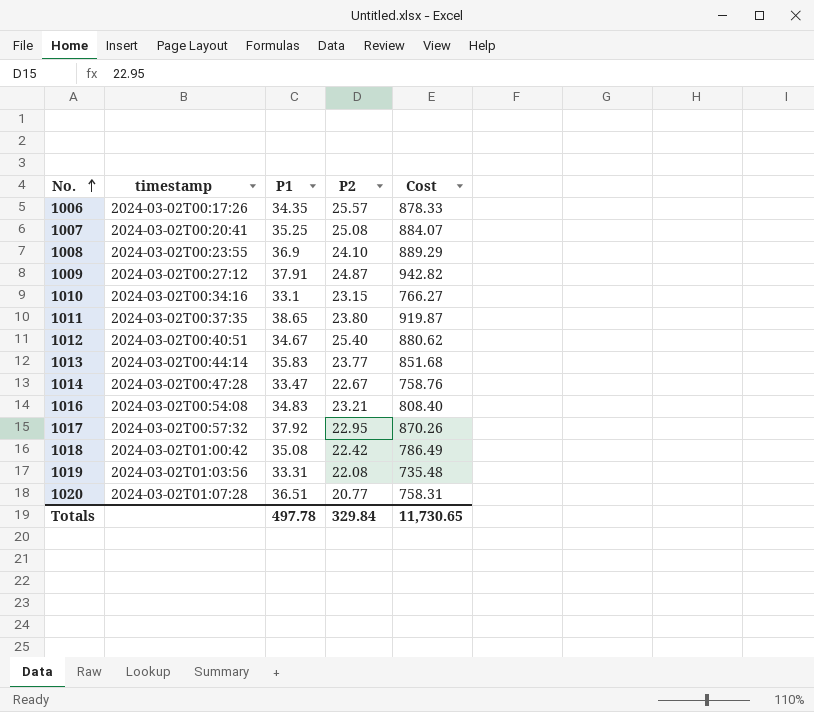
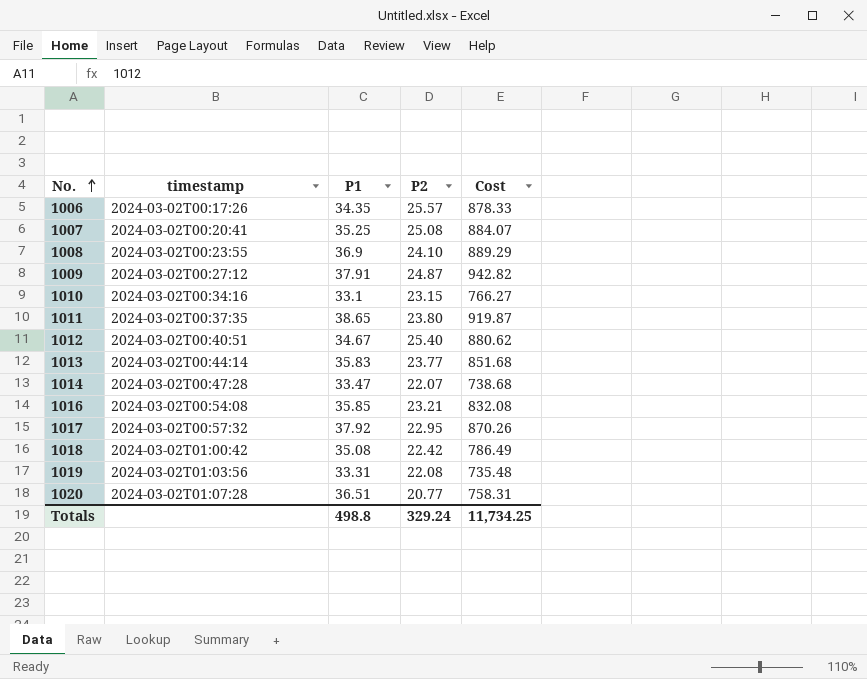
1014 | P2: 22.67 -> 22.07
1014 | Cost: 758.76 -> 738.68
1016 | P1: 34.83 -> 35.85
1016 | Cost: 808.40 -> 832.08
Totals | P1: 497.78 -> 498.8
Totals | P2: 329.84 -> 329.24
Totals | Cost: 11,730.65 -> 11,734.25

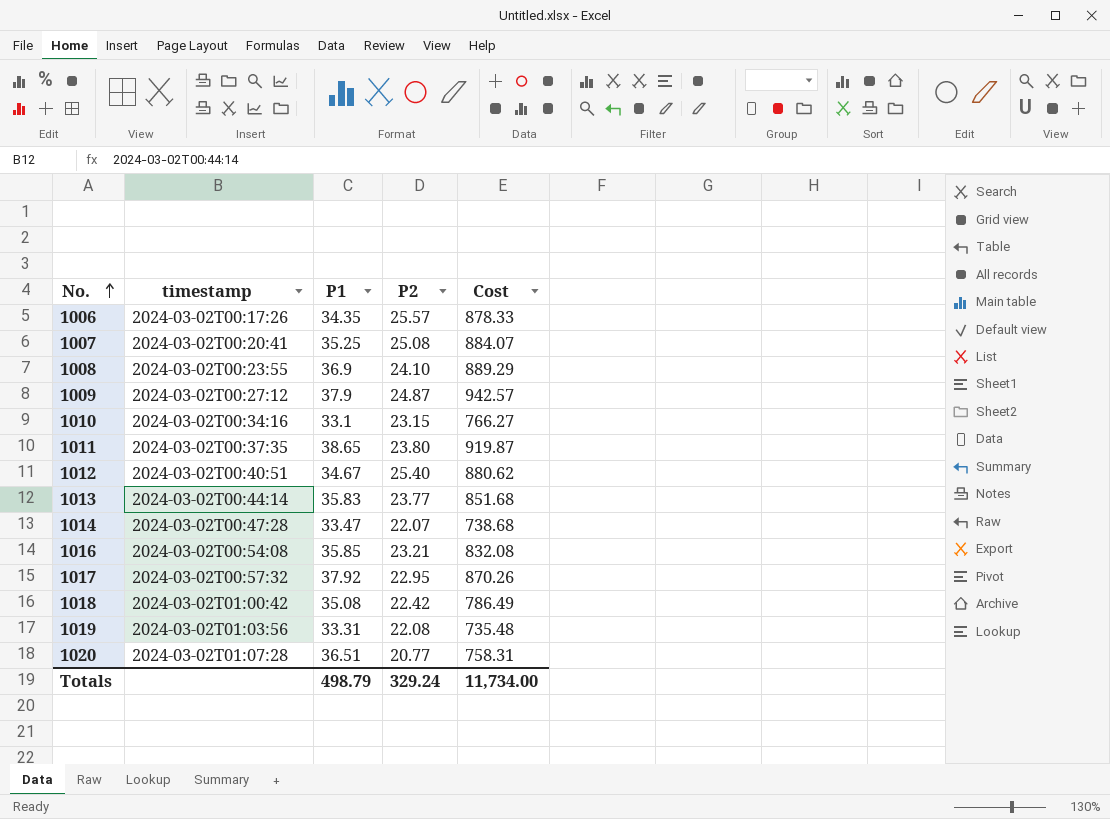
1009 | P1: 37.91 -> 37.9
1009 | Cost: 942.82 -> 942.57
Totals | P1: 498.8 -> 498.79
Totals | Cost: 11,734.25 -> 11,734.00

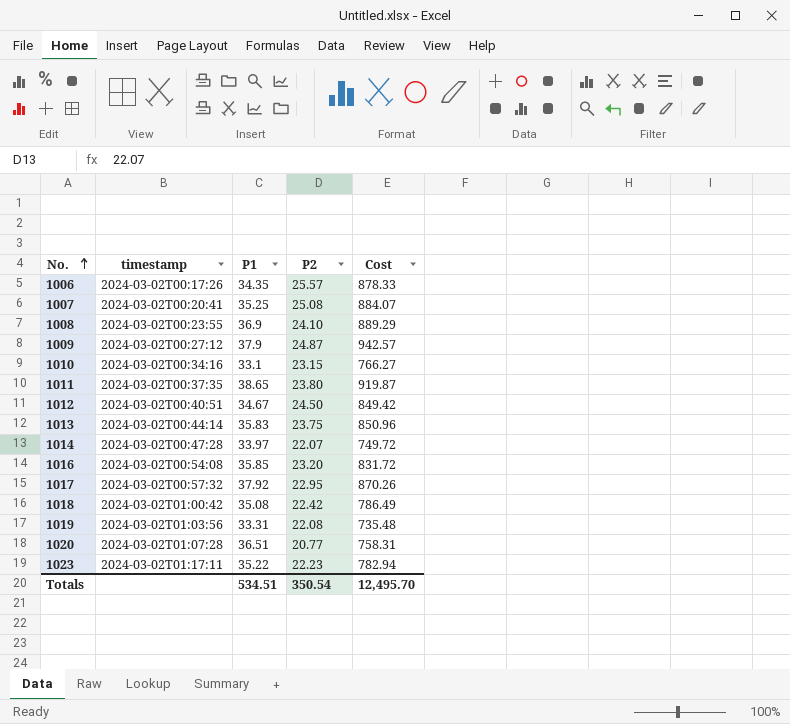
1012 | P2: 25.40 -> 24.50
1012 | Cost: 880.62 -> 849.42
1013 | P2: 23.77 -> 23.75
1013 | Cost: 851.68 -> 850.96
1014 | P1: 33.47 -> 33.97
1014 | Cost: 738.68 -> 749.72
1016 | P2: 23.21 -> 23.20
1016 | Cost: 832.08 -> 831.72
row 1023: none -> 2024-03-02T01:17:11 | 35.22 | 22.23 | 782.94
Totals | P1: 498.79 -> 534.51
Totals | P2: 329.24 -> 350.54
Totals | Cost: 11,734.00 -> 12,495.70

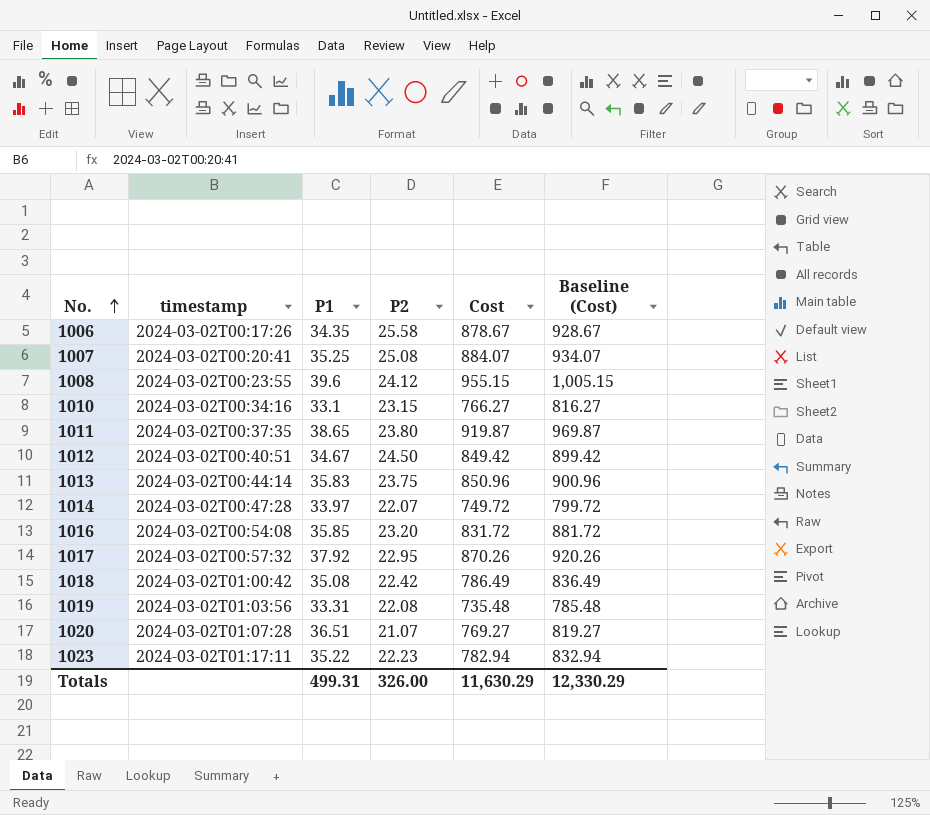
column Baseline (Cost) | formula: none -> [Cost] + 50
row 1009: 2024-03-02T00:27:12 | 37.9 | 24.87 | 942.57 -> none
1006 | P2: 25.57 -> 25.58
1006 | Cost: 878.33 -> 878.67
1008 | P1: 36.9 -> 39.6
1008 | P2: 24.10 -> 24.12
1008 | Cost: 889.29 -> 955.15
1020 | P2: 20.77 -> 21.07
1020 | Cost: 758.31 -> 769.27
Totals | P1: 534.51 -> 499.31
Totals | P2: 350.54 -> 326.00
Totals | Cost: 12,495.70 -> 11,630.29

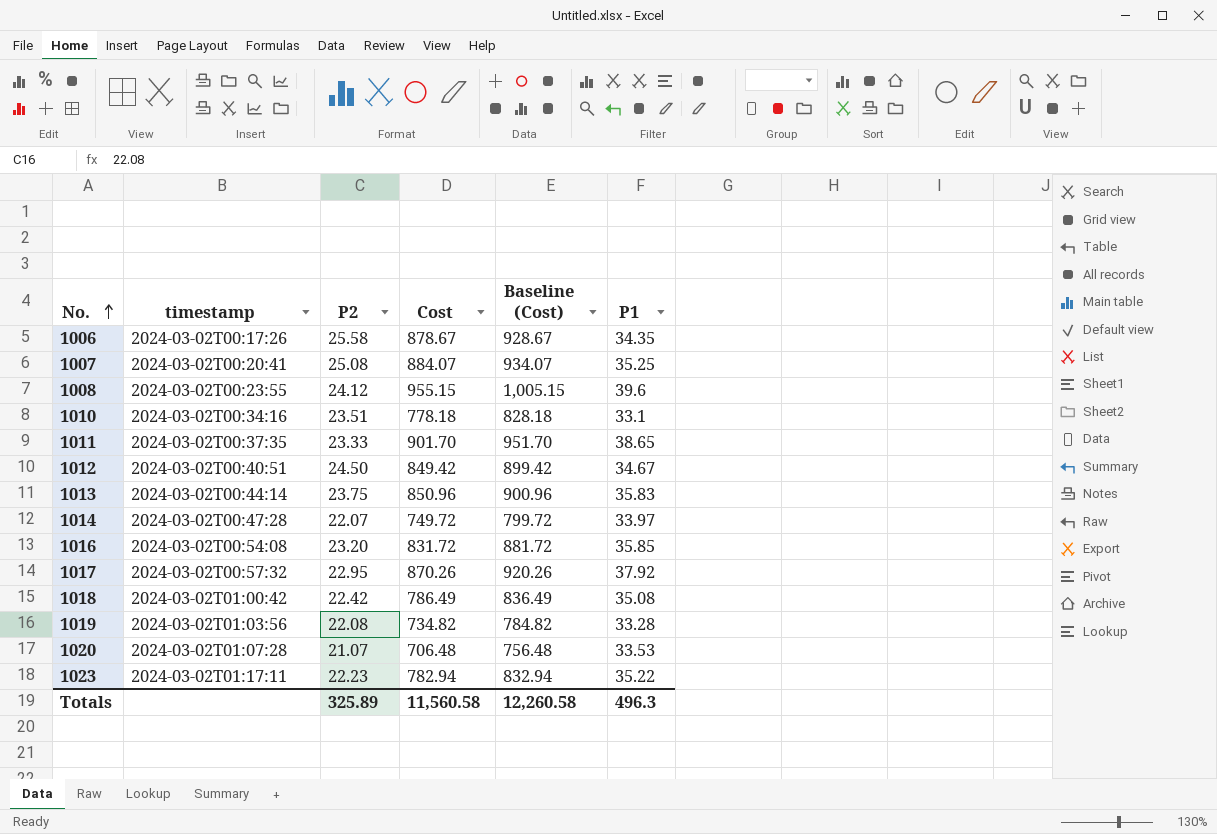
column P1 | position: 3 -> 6
1010 | P2: 23.15 -> 23.51
1010 | Cost: 766.27 -> 778.18
1010 | Baseline (Cost): 816.27 -> 828.18
1011 | P2: 23.80 -> 23.33
1011 | Cost: 919.87 -> 901.70
1011 | Baseline (Cost): 969.87 -> 951.70
1019 | Cost: 735.48 -> 734.82
1019 | Baseline (Cost): 785.48 -> 784.82
1019 | P1: 33.31 -> 33.28
1020 | Cost: 769.27 -> 706.48
1020 | Baseline (Cost): 819.27 -> 756.48
1020 | P1: 36.51 -> 33.53
Totals | P2: 326.00 -> 325.89
Totals | Cost: 11,630.29 -> 11,560.58
Totals | Baseline (Cost): 12,330.29 -> 12,260.58
Totals | P1: 499.31 -> 496.3

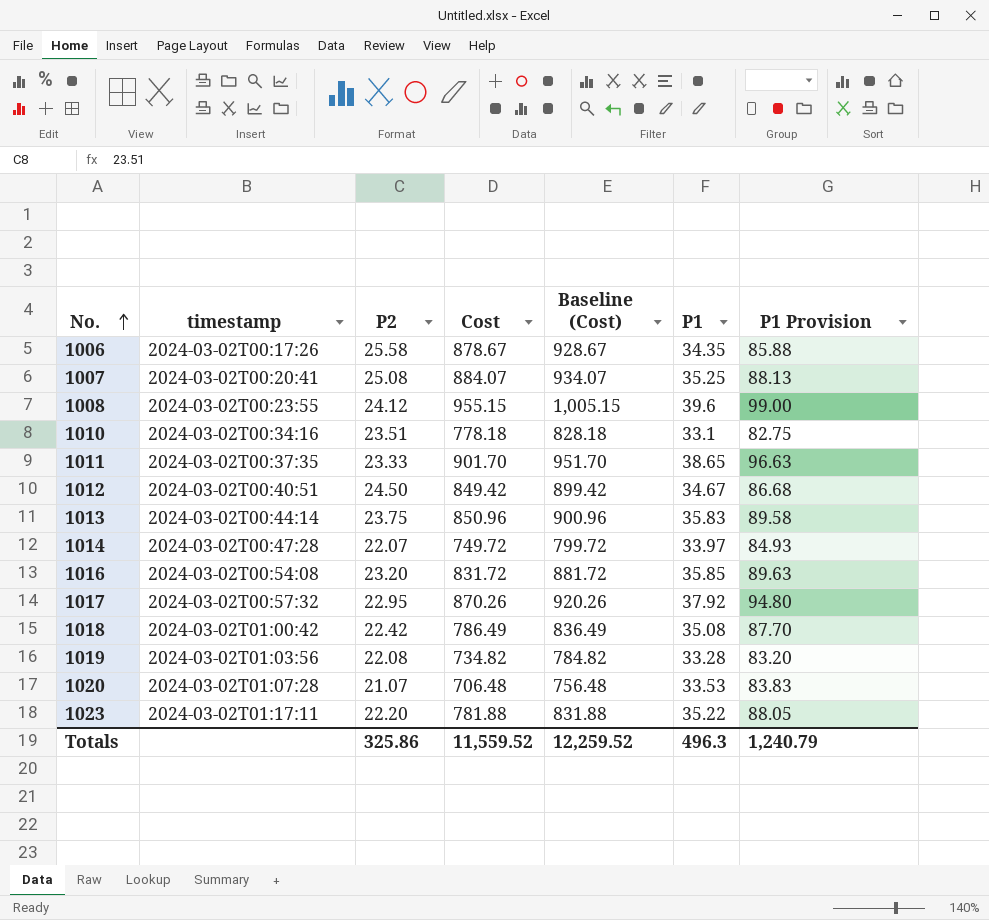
column P1 Provision | formula: none -> [P1] * 2.5
1023 | P2: 22.23 -> 22.20
1023 | Cost: 782.94 -> 781.88
1023 | Baseline (Cost): 832.94 -> 831.88
Totals | P2: 325.89 -> 325.86
Totals | Cost: 11,560.58 -> 11,559.52
Totals | Baseline (Cost): 12,260.58 -> 12,259.52

